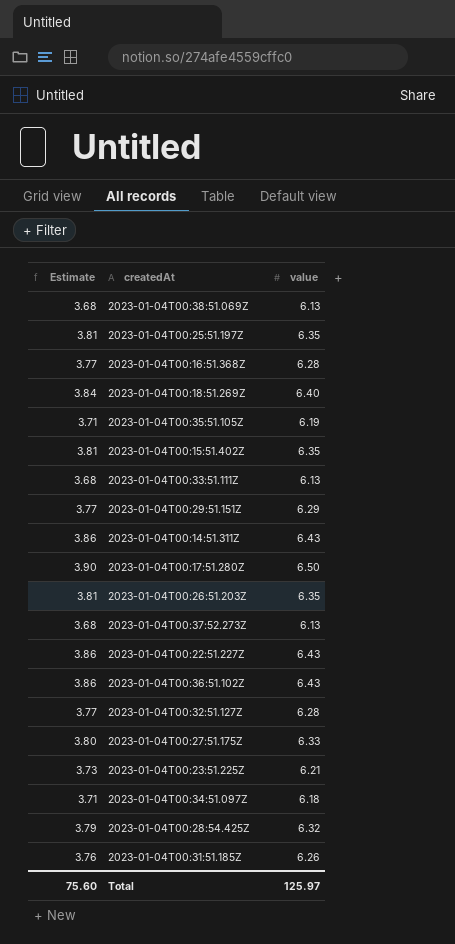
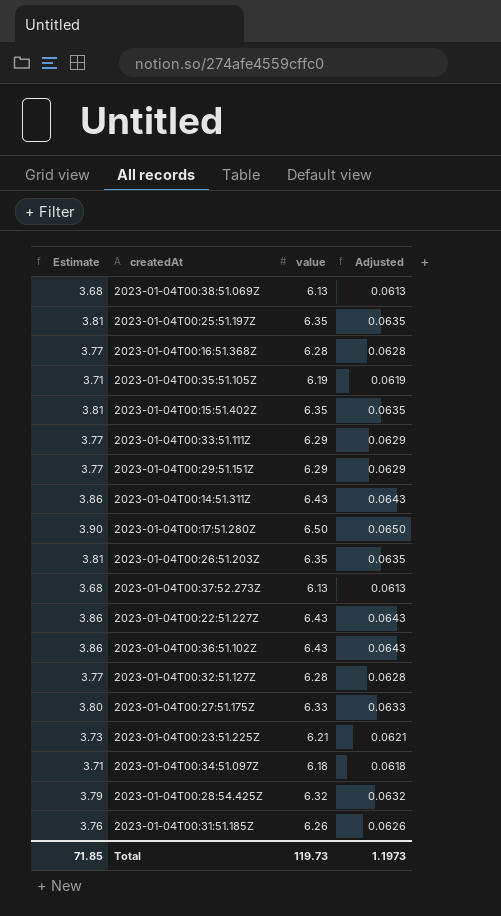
column Adjusted | formula: none -> [value] * 0.01
row 2023-01-04T00:18:51.269Z: 3.84 | 6.40 -> none
2023-01-04T00:33:51.111Z | Estimate: 3.68 -> 3.77
2023-01-04T00:33:51.111Z | value: 6.13 -> 6.29
Total | Estimate: 75.60 -> 71.85
Total | value: 125.97 -> 119.73

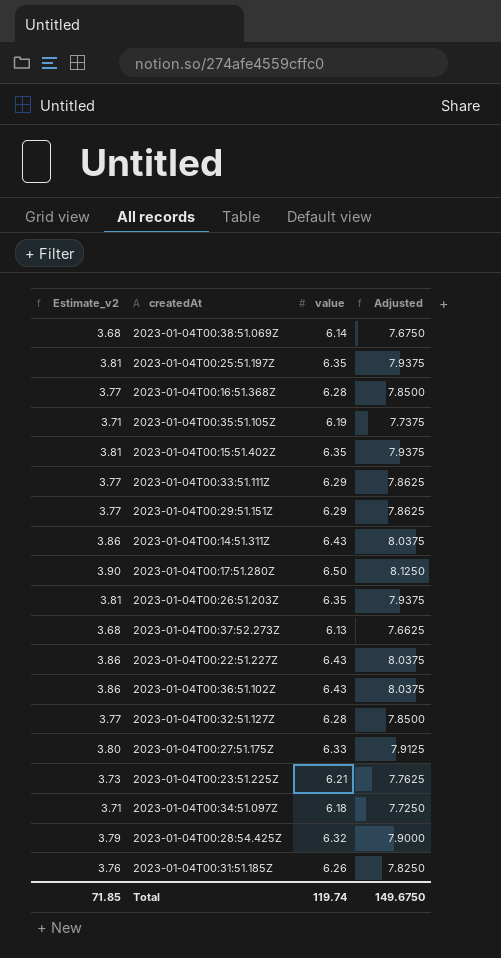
column name: Estimate -> Estimate_v2
column Adjusted | formula: [value] * 0.01 -> [value] * 1.25
2023-01-04T00:38:51.069Z | value: 6.13 -> 6.14
Total | value: 119.73 -> 119.74
Total | Adjusted: 1.1973 -> 149.6750

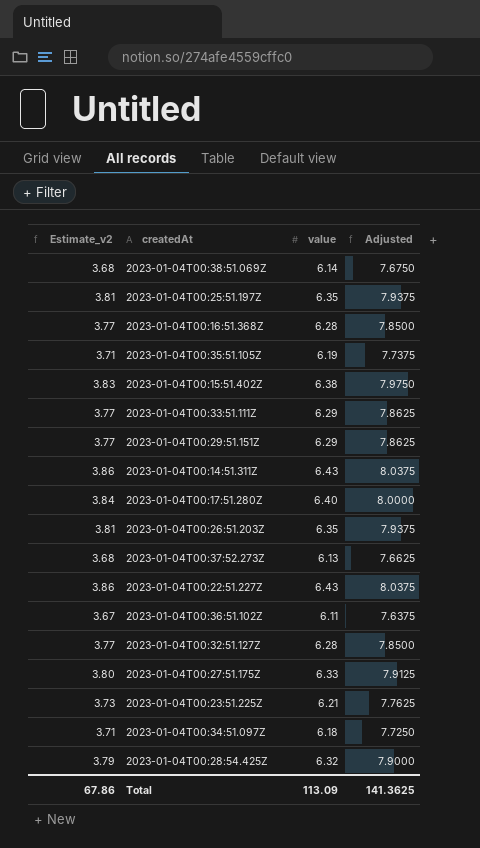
row 2023-01-04T00:31:51.185Z: 3.76 | 6.26 | 7.8250 -> none
2023-01-04T00:15:51.402Z | Estimate_v2: 3.81 -> 3.83
2023-01-04T00:15:51.402Z | value: 6.35 -> 6.38
2023-01-04T00:15:51.402Z | Adjusted: 7.9375 -> 7.9750
2023-01-04T00:17:51.280Z | Estimate_v2: 3.90 -> 3.84
2023-01-04T00:17:51.280Z | value: 6.50 -> 6.40
2023-01-04T00:17:51.280Z | Adjusted: 8.1250 -> 8.0000
2023-01-04T00:36:51.102Z | Estimate_v2: 3.86 -> 3.67
2023-01-04T00:36:51.102Z | value: 6.43 -> 6.11
2023-01-04T00:36:51.102Z | Adjusted: 8.0375 -> 7.6375
Total | Estimate_v2: 71.85 -> 67.86
Total | value: 119.74 -> 113.09
Total | Adjusted: 149.6750 -> 141.3625

